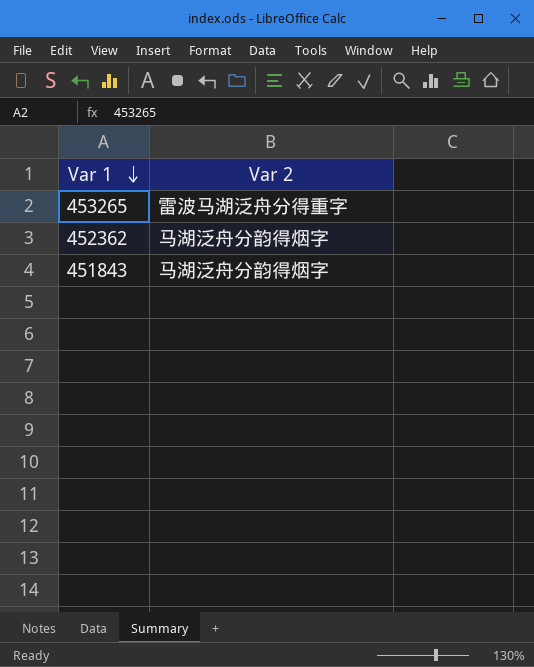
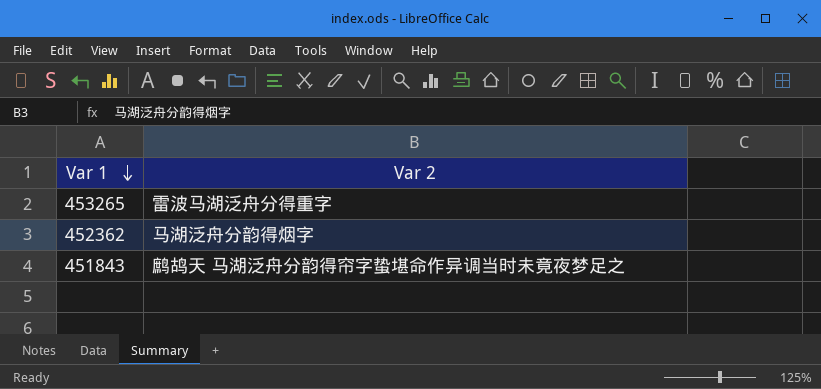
451843 | Var 2: 马湖泛舟分韵得烟字 -> 鹧鸪天 马湖泛舟分韵得帘字蛰堪命作异调当时未竟夜梦足之

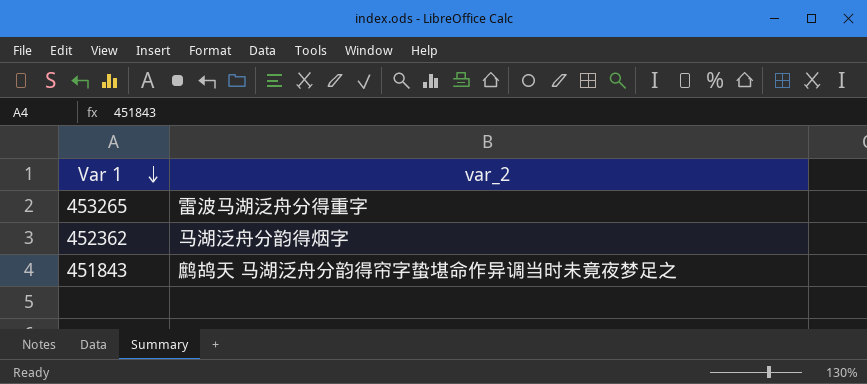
column name: Var 2 -> var_2

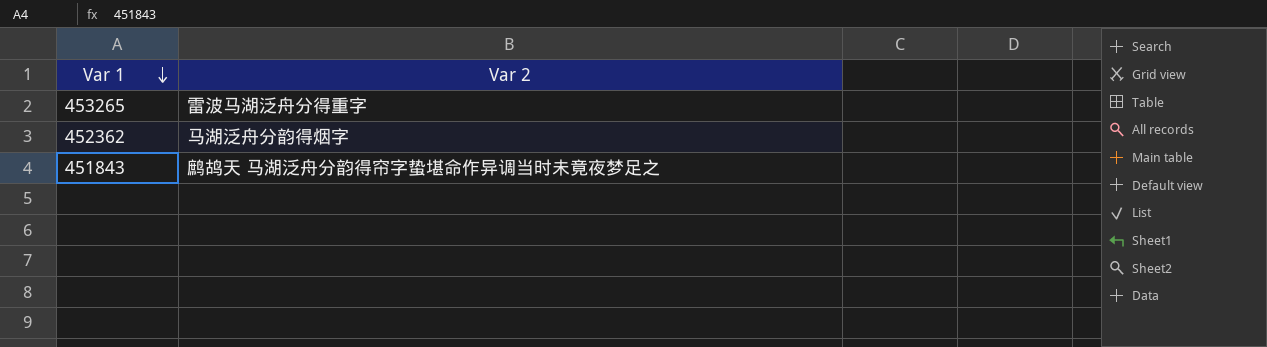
column name: var_2 -> Var 2

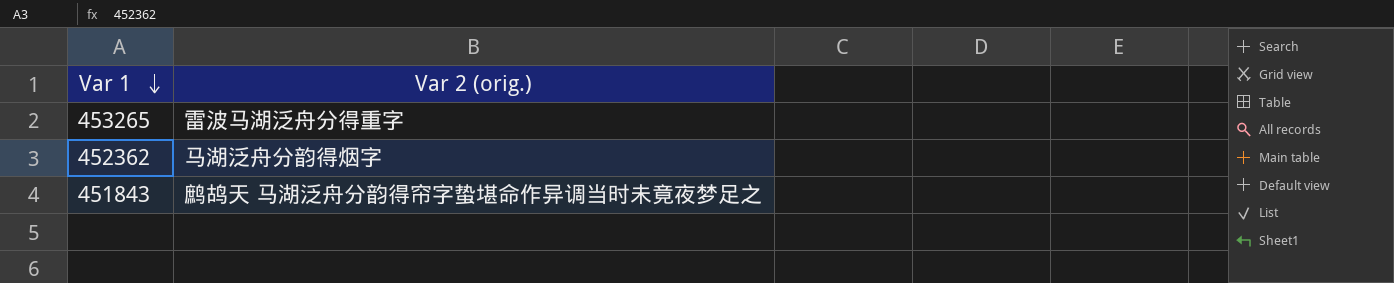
column name: Var 2 -> Var 2 (orig.)

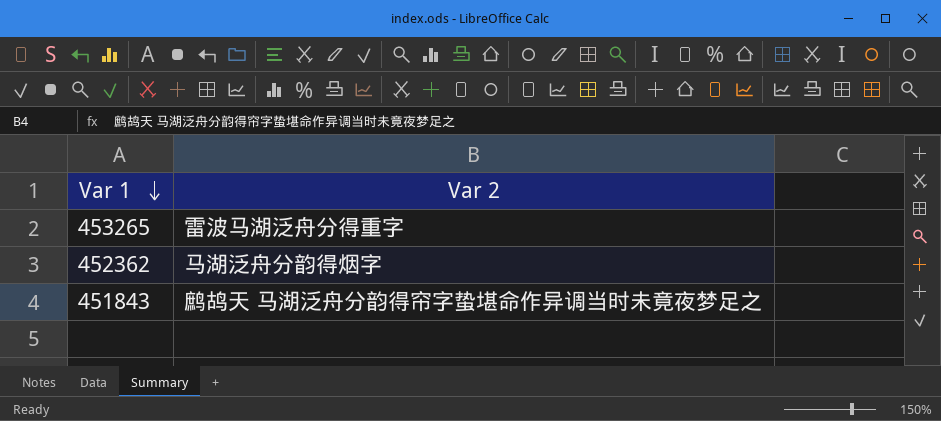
column name: Var 2 (orig.) -> Var 2

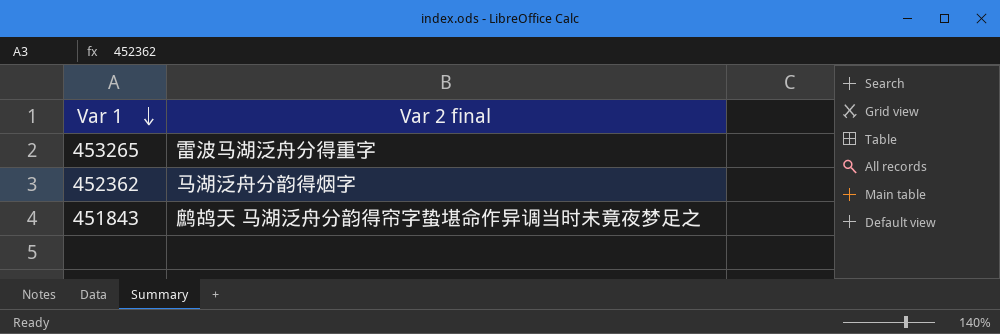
column name: Var 2 -> Var 2 final

